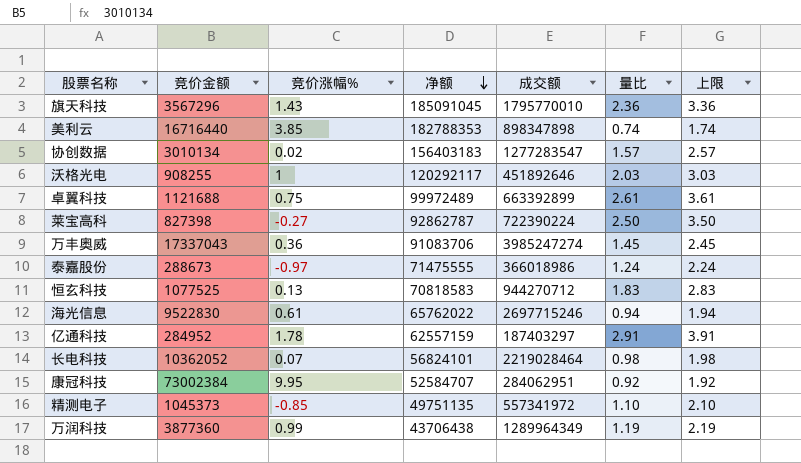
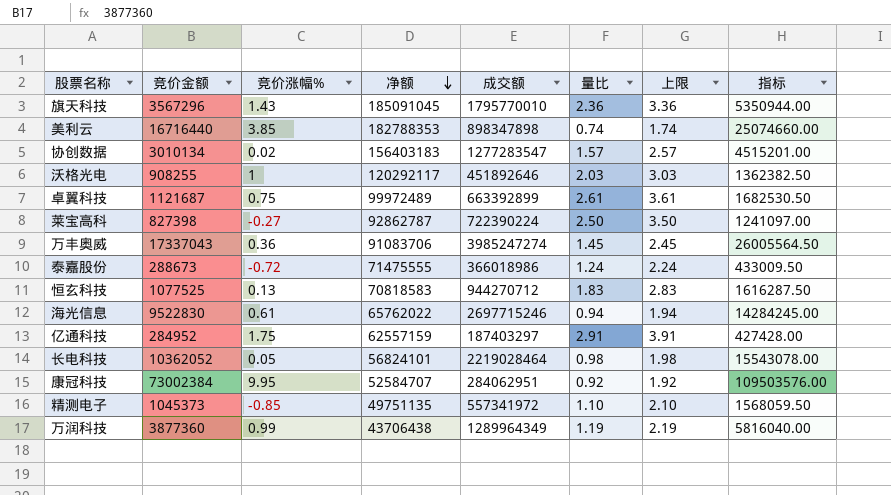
column 指标 | formula: none -> [竞价金额] * 1.5
卓翼科技 | 竞价金额: 1121688 -> 1121687
泰嘉股份 | 竞价涨幅%: -0.97 -> -0.72
亿通科技 | 竞价涨幅%: 1.78 -> 1.75
长电科技 | 竞价涨幅%: 0.07 -> 0.05

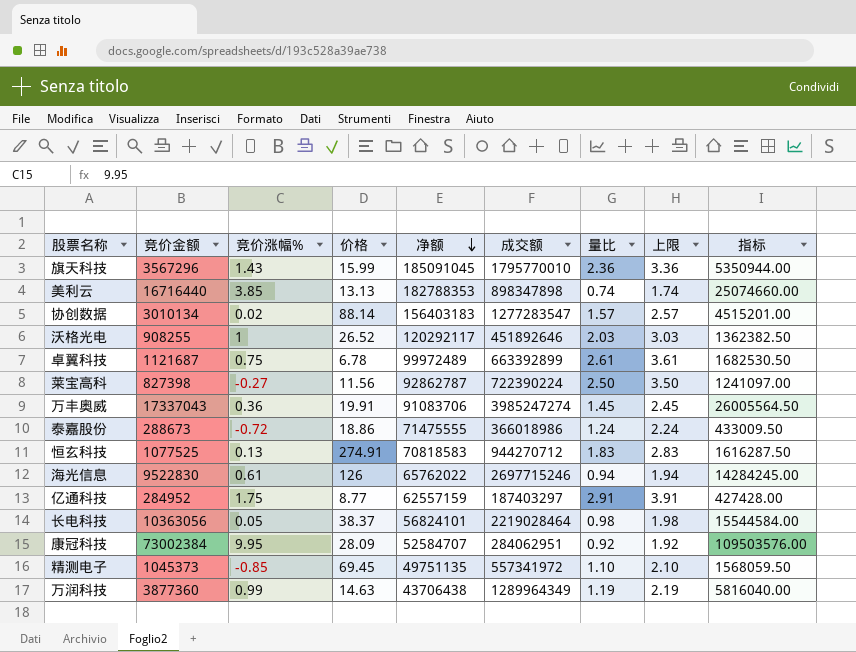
column 价格 | position: none -> 4
长电科技 | 竞价金额: 10362052 -> 10363056
长电科技 | 指标: 15543078.00 -> 15544584.00

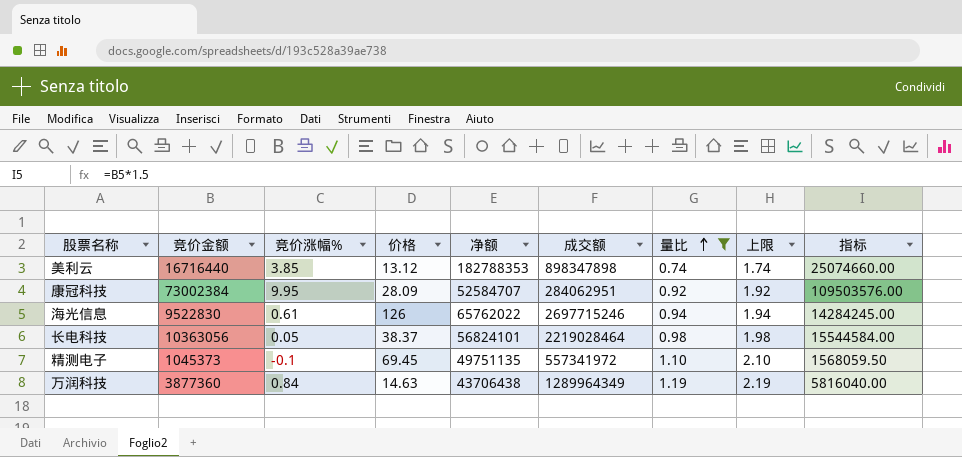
filter: none -> 量比 <= 1.19
row order: 净额 descending -> 量比 ascending
美利云 | 价格: 13.13 -> 13.12
精测电子 | 竞价涨幅%: -0.85 -> -0.1
万润科技 | 竞价涨幅%: 0.99 -> 0.84

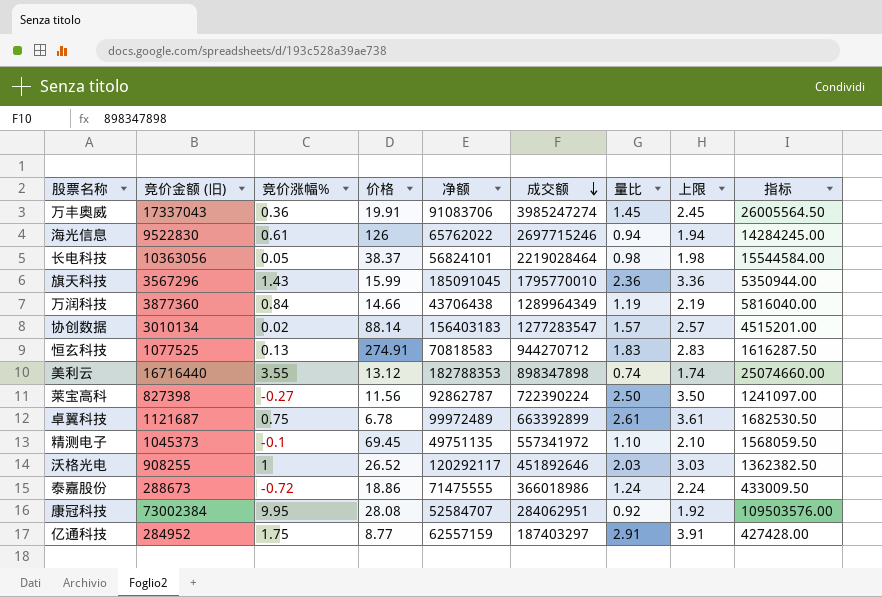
filter: 量比 <= 1.19 -> none
row order: 量比 ascending -> 成交额 descending
column name: 竞价金额 -> 竞价金额 (旧)
万润科技 | 价格: 14.63 -> 14.66
美利云 | 竞价涨幅%: 3.85 -> 3.55
康冠科技 | 价格: 28.09 -> 28.08

